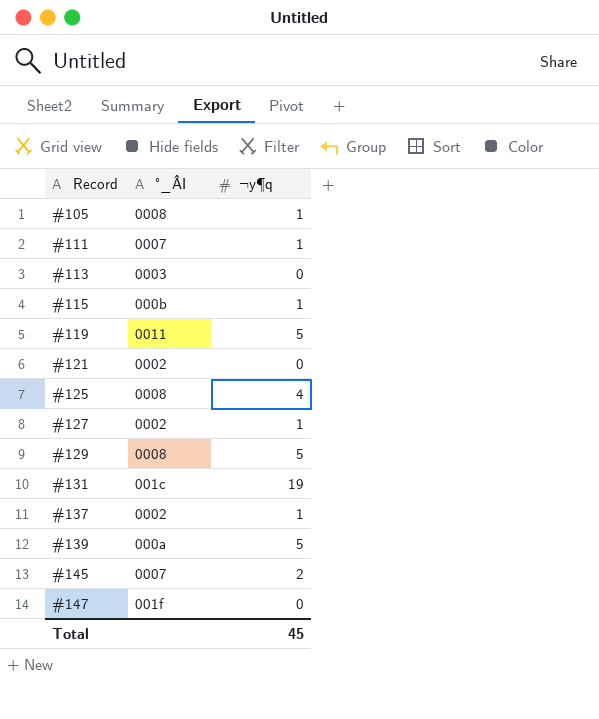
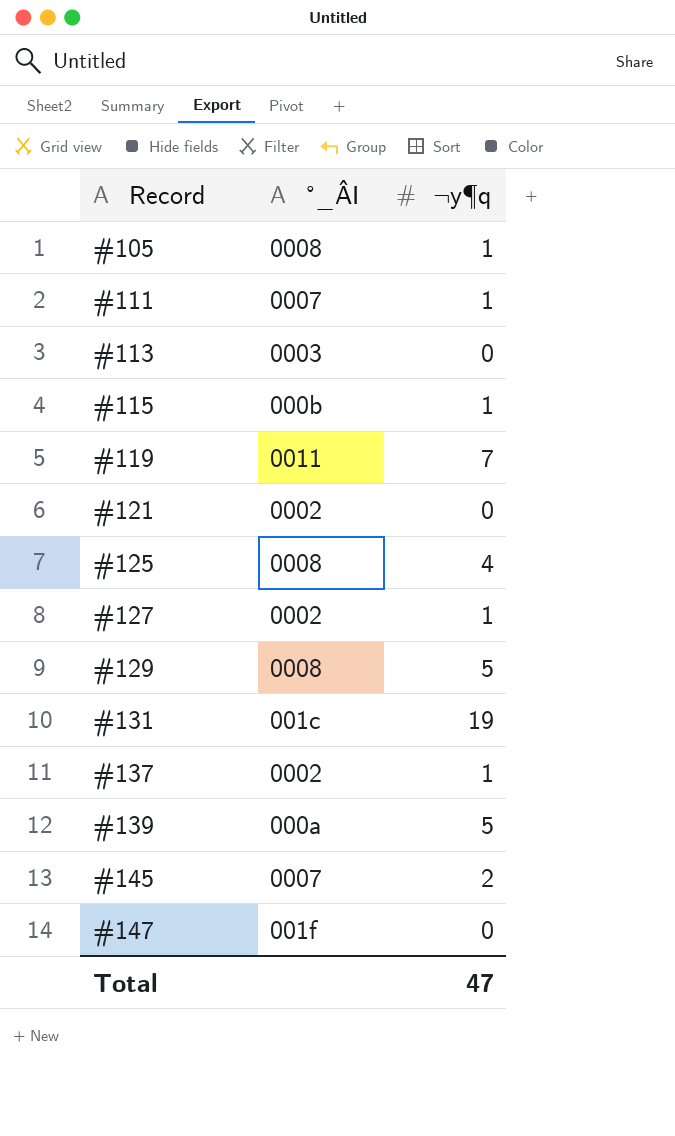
#119 | ¬y¶q: 5 -> 7
Total | ¬y¶q: 45 -> 47

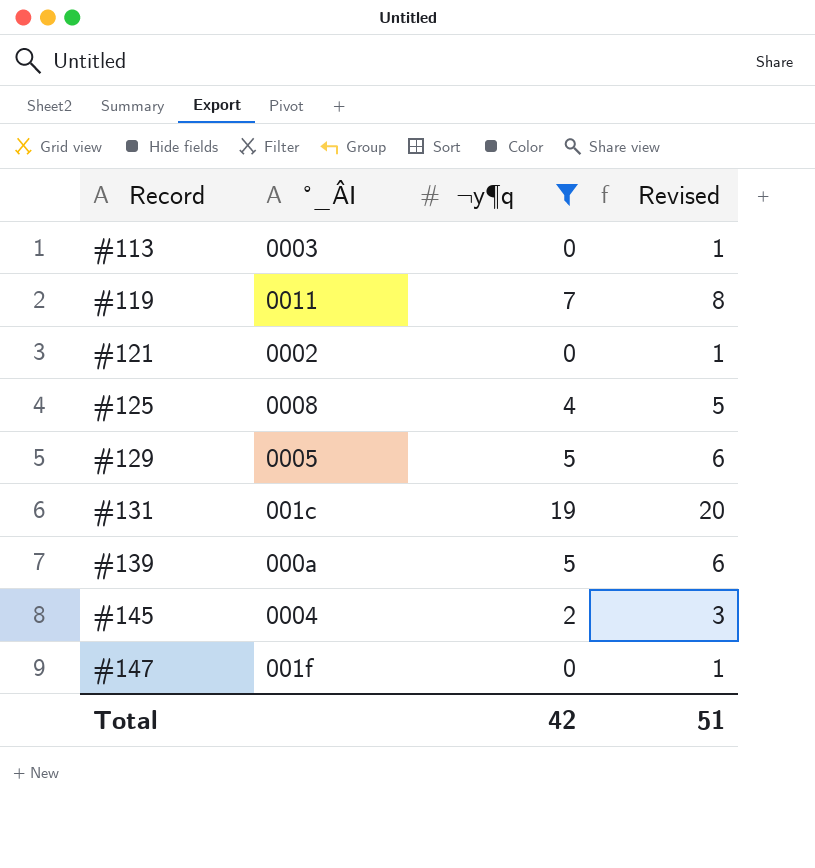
filter: none -> ¬y¶q != 1
column Revised | formula: none -> [¬y¶q] + 1
#129 | °_ÂI: 0008 -> 0005
#145 | °_ÂI: 0007 -> 0004
Total | ¬y¶q: 47 -> 42

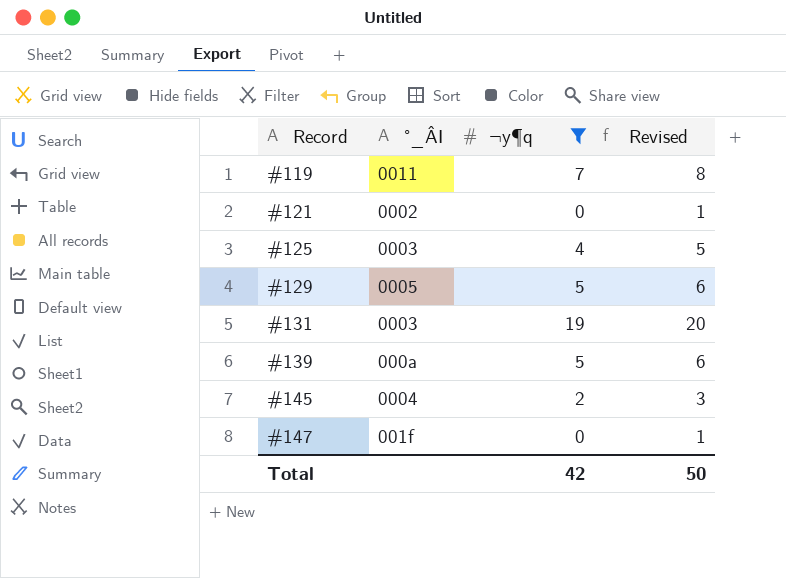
row #113: 0003 | 0 | 1 -> none
#125 | °_ÂI: 0008 -> 0003
#131 | °_ÂI: 001c -> 0003
Total | Revised: 51 -> 50

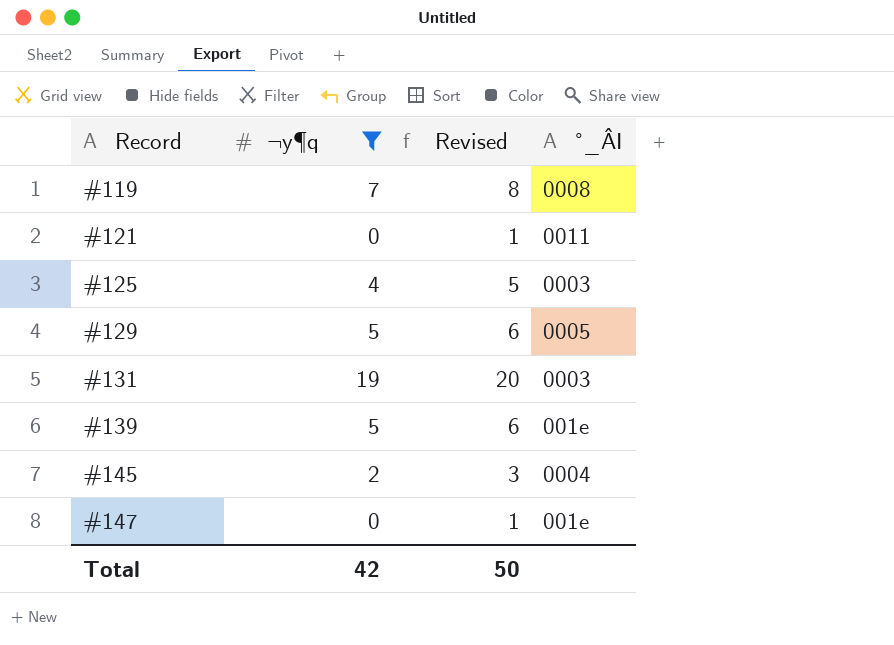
column °_ÂI | position: 2 -> 4
#119 | °_ÂI: 0011 -> 0008
#121 | °_ÂI: 0002 -> 0011
#139 | °_ÂI: 000a -> 001e
#147 | °_ÂI: 001f -> 001e

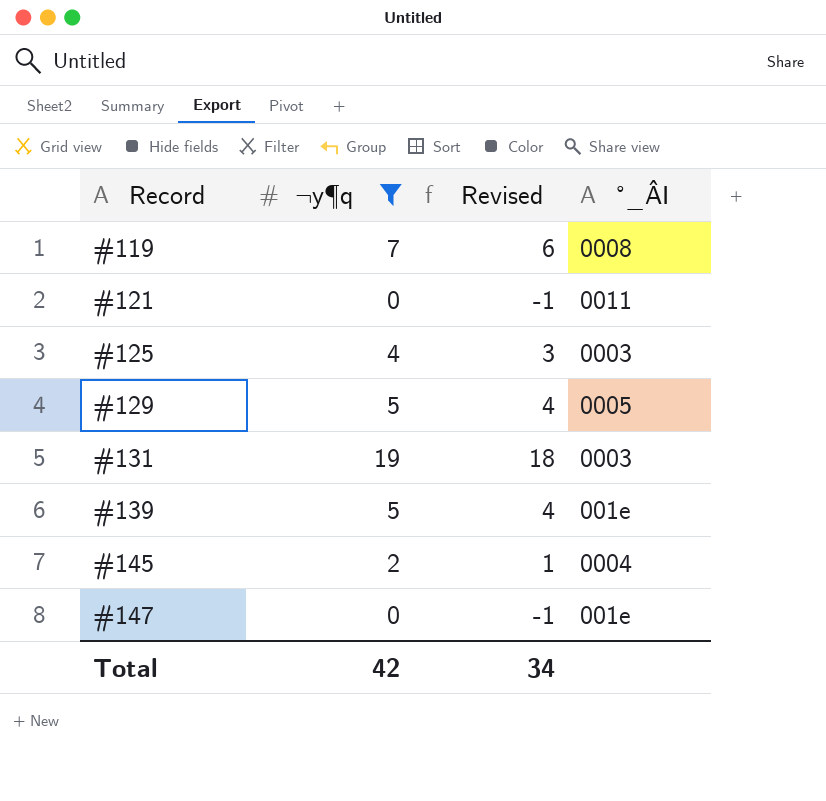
column Revised | formula: [¬y¶q] + 1 -> [¬y¶q] - 1
Total | Revised: 50 -> 34

